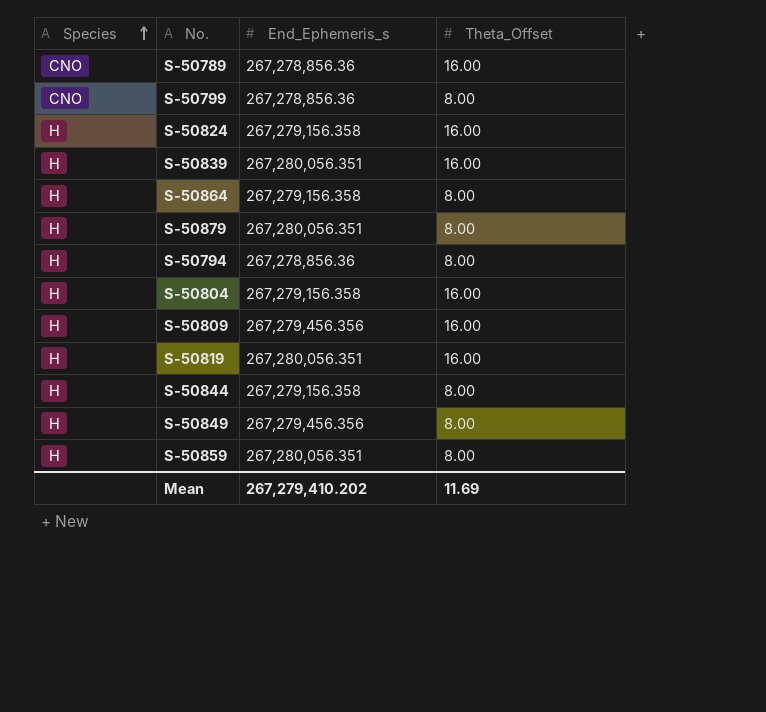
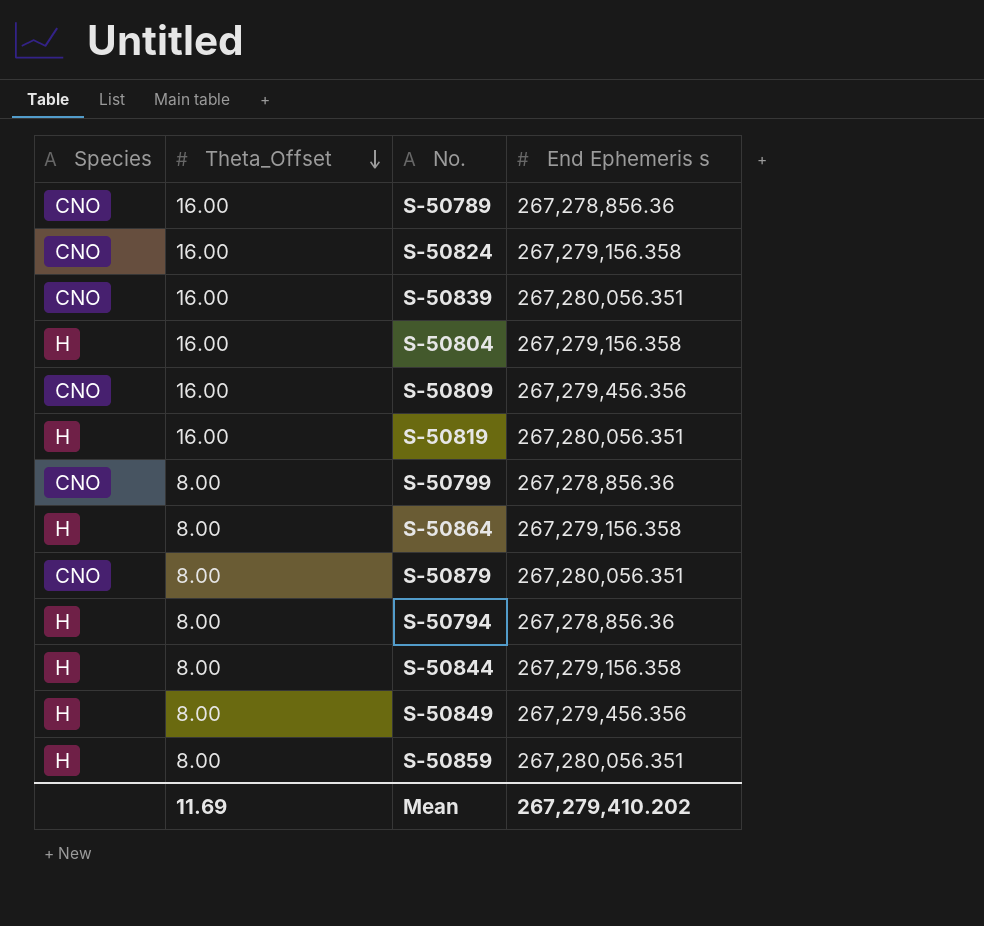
row order: Species ascending -> Theta_Offset descending
column Theta_Offset | position: 4 -> 2
column name: End_Ephemeris_s -> End Ephemeris s
S-50824 | Species: H -> CNO
S-50839 | Species: H -> CNO
S-50809 | Species: H -> CNO
S-50879 | Species: H -> CNO

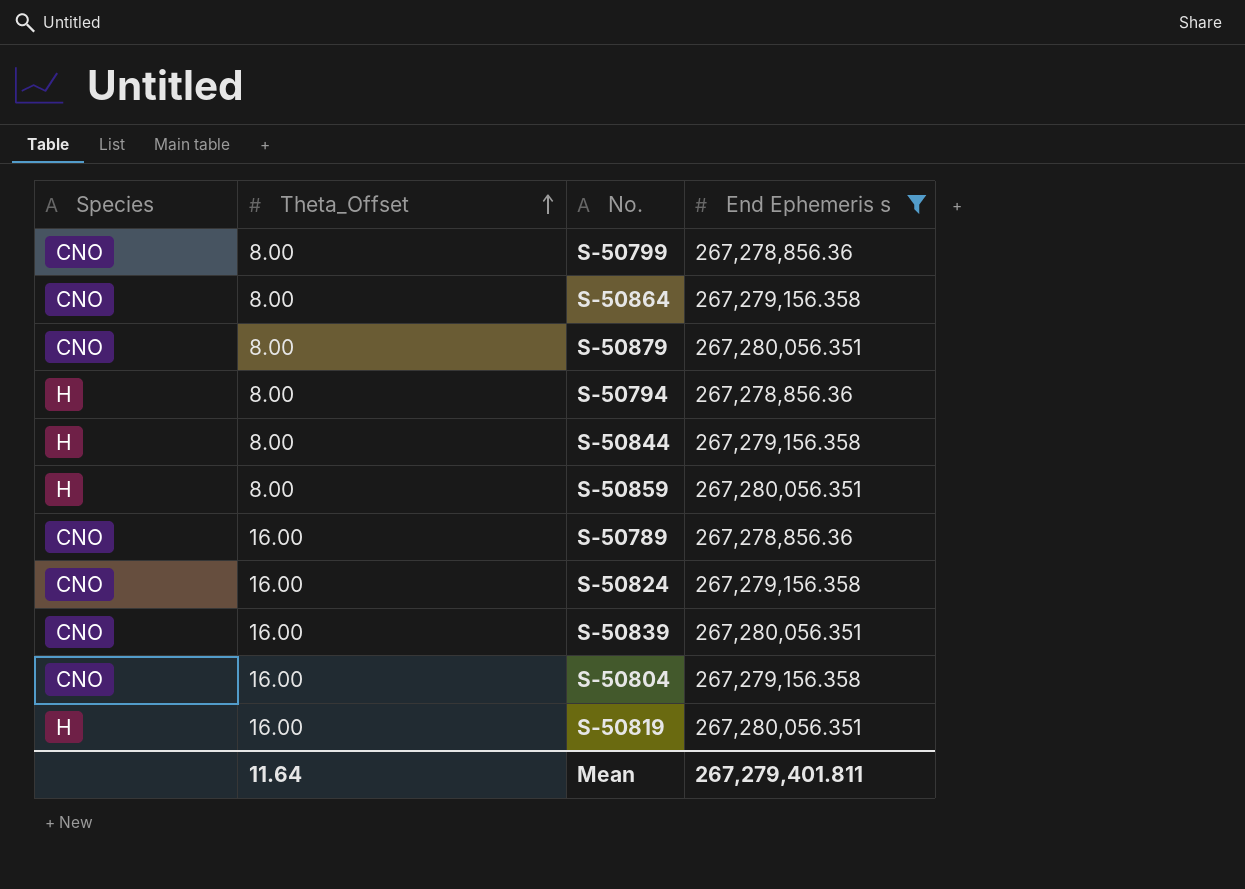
filter: none -> End Ephemeris s != 267,279,456.356
row order: Theta_Offset descending -> Theta_Offset ascending
S-50864 | Species: H -> CNO
S-50804 | Species: H -> CNO
Mean | Theta_Offset: 11.69 -> 11.64
Mean | End Ephemeris s: 267,279,410.202 -> 267,279,401.811

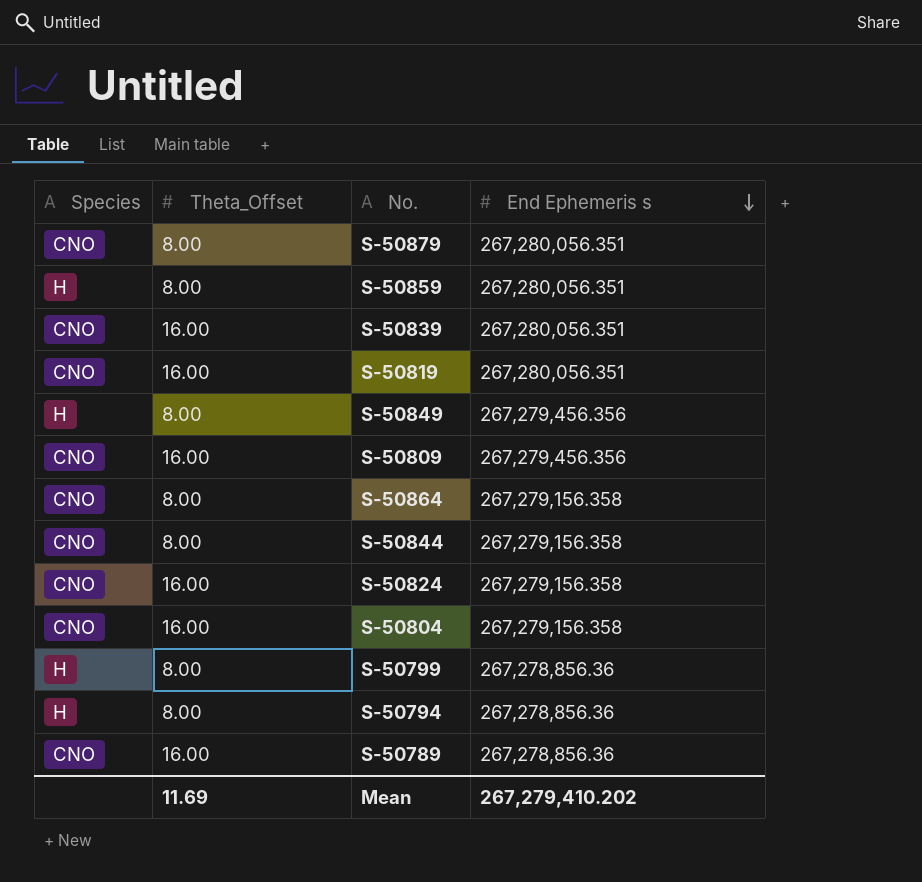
filter: End Ephemeris s != 267,279,456.356 -> none
row order: Theta_Offset ascending -> End Ephemeris s descending
S-50819 | Species: H -> CNO
S-50844 | Species: H -> CNO
S-50799 | Species: CNO -> H
Mean | Theta_Offset: 11.64 -> 11.69
Mean | End Ephemeris s: 267,279,401.811 -> 267,279,410.202

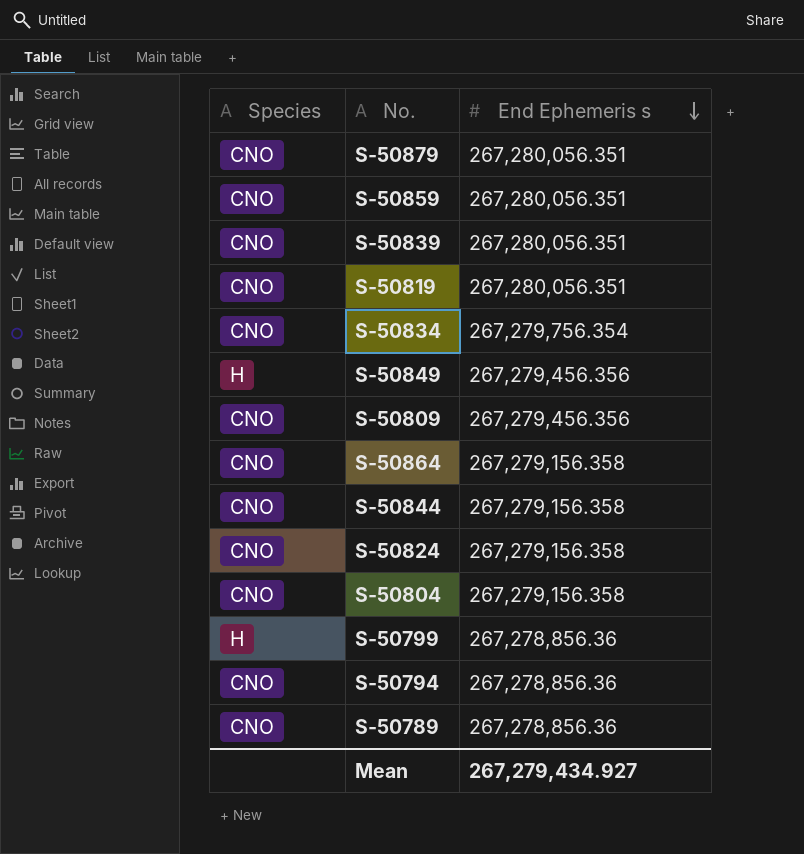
column Theta_Offset | position: 2 -> none
S-50859 | Species: H -> CNO
row S-50834: none -> CNO | 267,279,756.354
S-50794 | Species: H -> CNO
Mean | End Ephemeris s: 267,279,410.202 -> 267,279,434.927

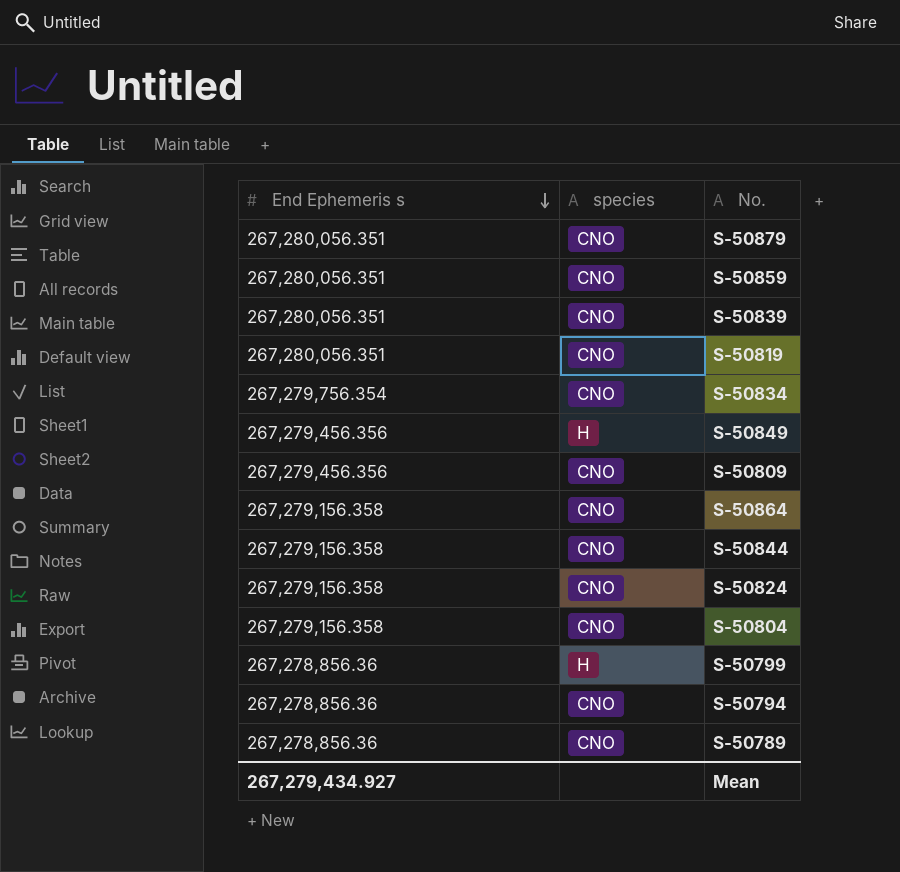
column End Ephemeris s | position: 3 -> 1
column name: Species -> species

